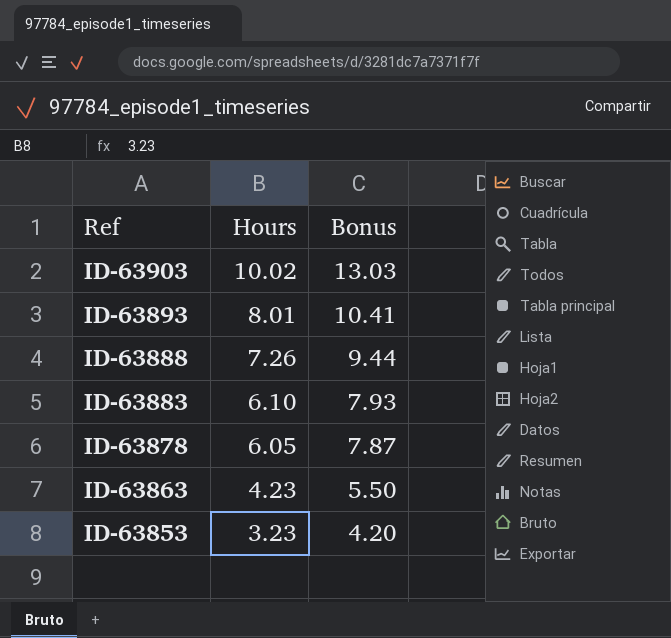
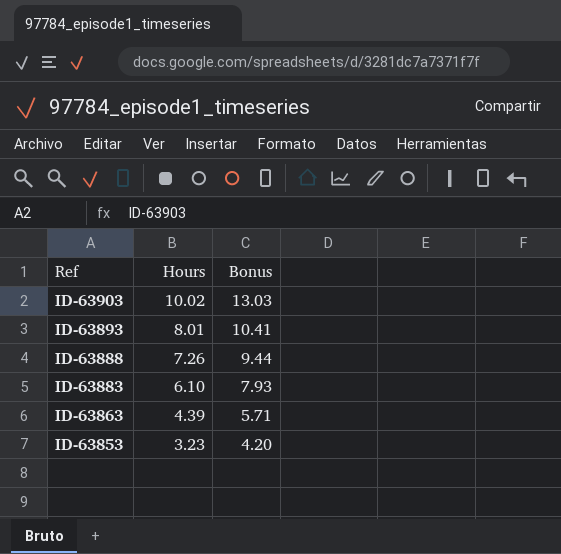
row ID-63878: 6.05 | 7.87 -> none
ID-63863 | Hours: 4.23 -> 4.39
ID-63863 | Bonus: 5.50 -> 5.71

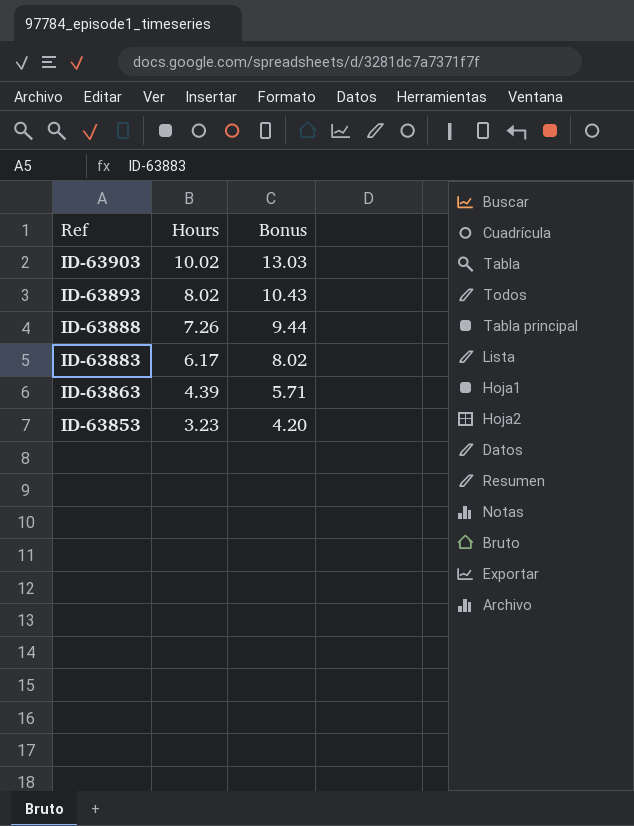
ID-63893 | Hours: 8.01 -> 8.02
ID-63893 | Bonus: 10.41 -> 10.43
ID-63883 | Hours: 6.10 -> 6.17
ID-63883 | Bonus: 7.93 -> 8.02

